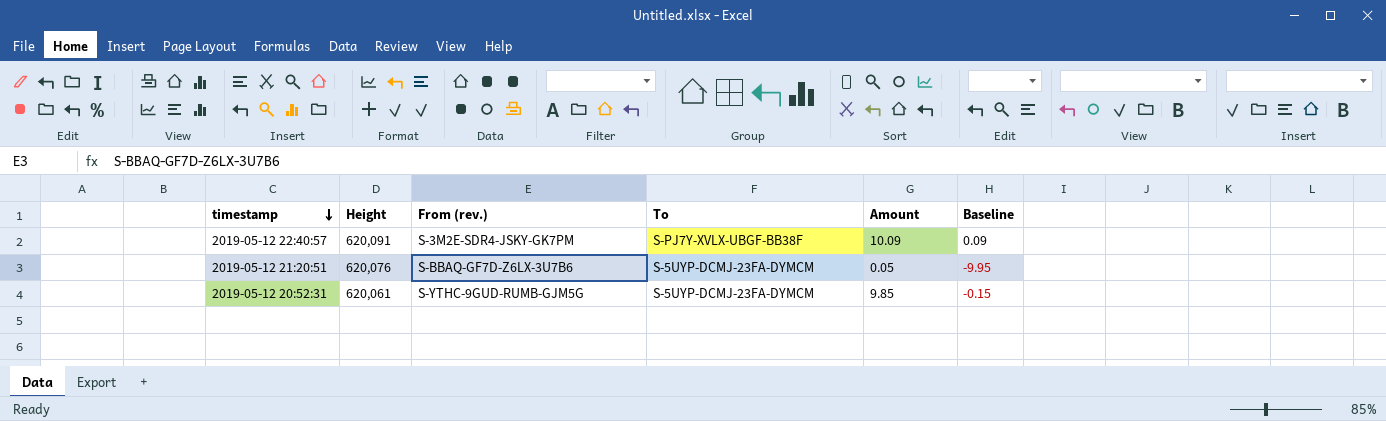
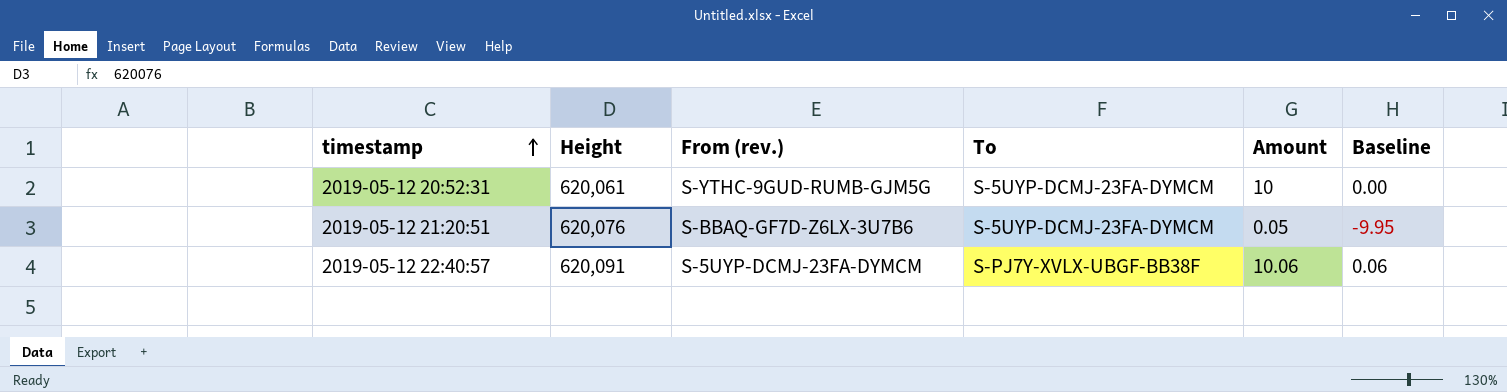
row order: timestamp descending -> timestamp ascending
2019-05-12 20:52:31 | Amount: 9.85 -> 10
2019-05-12 20:52:31 | Baseline: -0.15 -> 0.00
2019-05-12 22:40:57 | From (rev.): S-3M2E-SDR4-JSKY-GK7PM -> S-5UYP-DCMJ-23FA-DYMCM
2019-05-12 22:40:57 | Amount: 10.09 -> 10.06
2019-05-12 22:40:57 | Baseline: 0.09 -> 0.06

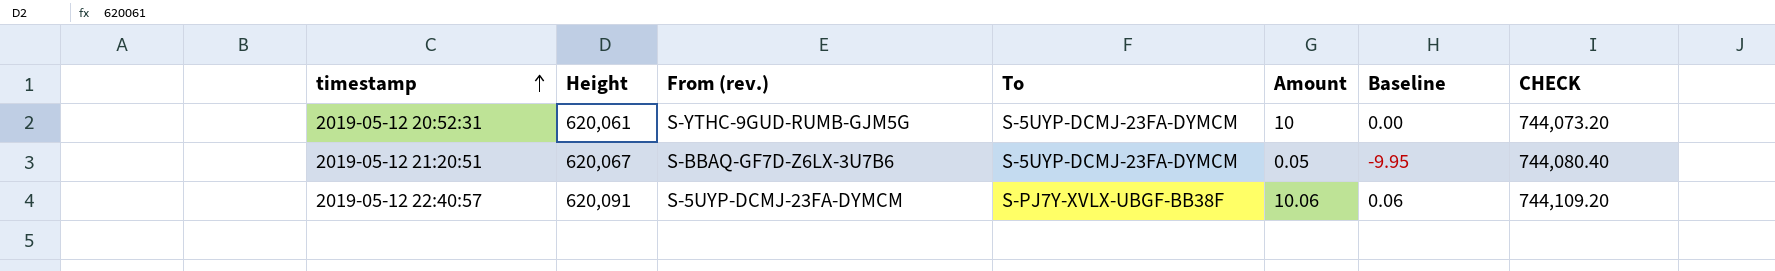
column CHECK | formula: none -> [Height] * 1.2
2019-05-12 21:20:51 | Height: 620,076 -> 620,067

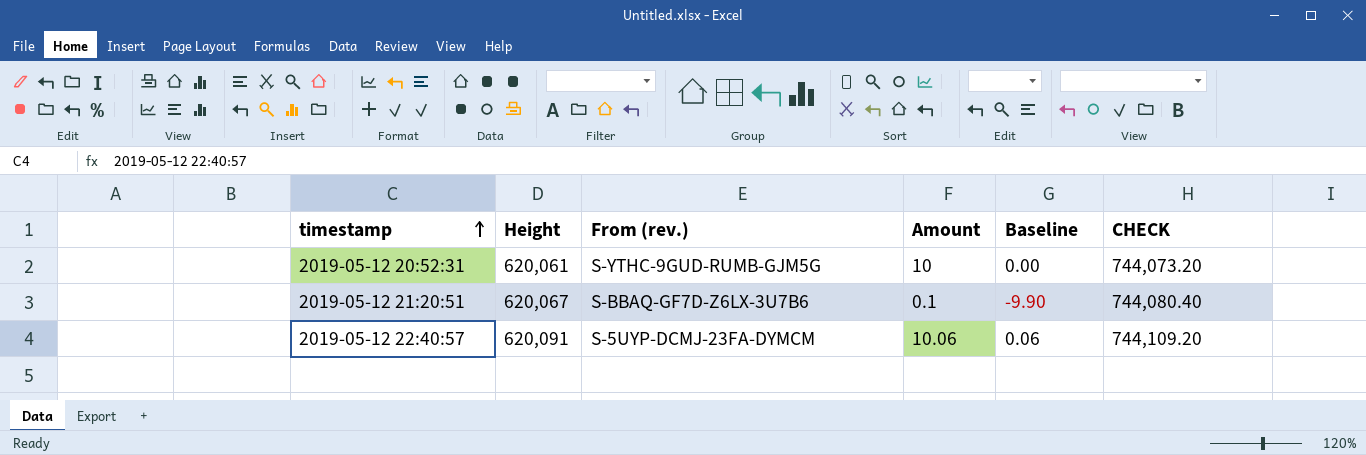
column To | position: 4 -> none
2019-05-12 21:20:51 | Amount: 0.05 -> 0.1
2019-05-12 21:20:51 | Baseline: -9.95 -> -9.90

